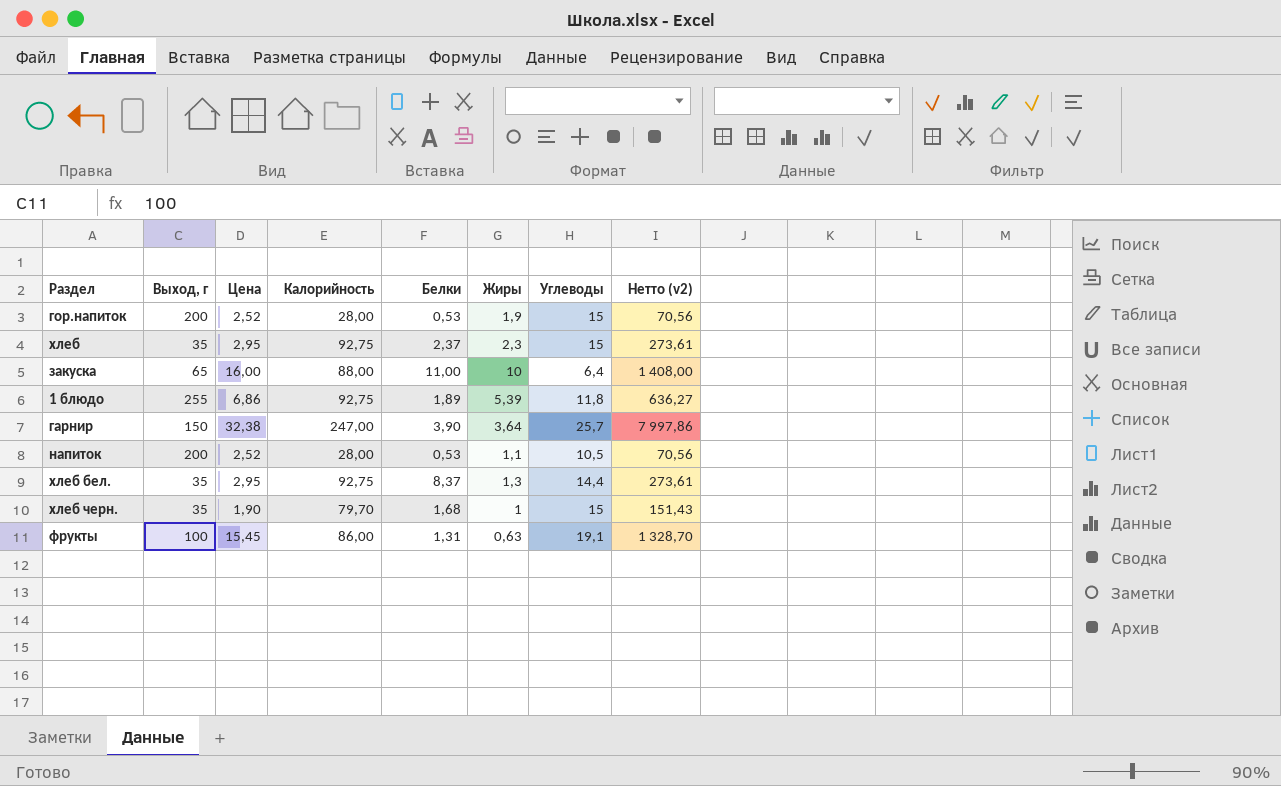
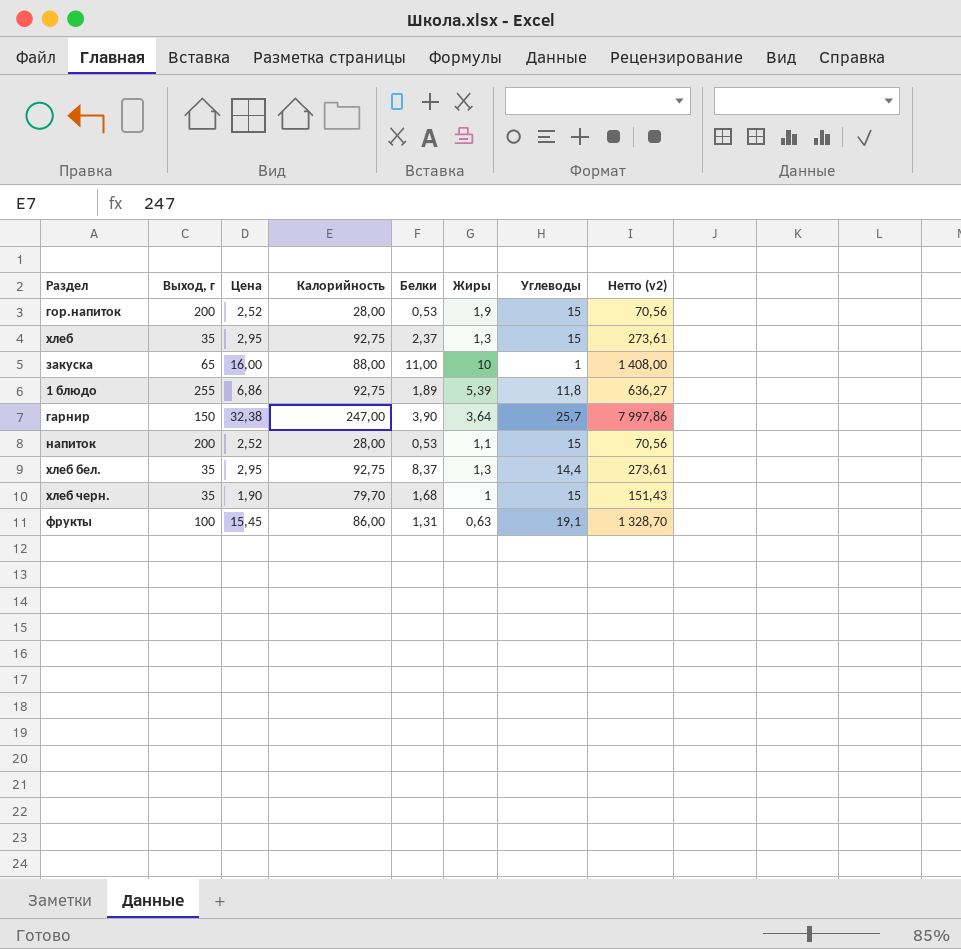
хлеб | Жиры: 2,3 -> 1,3
закуска | Углеводы: 6,4 -> 1
напиток | Углеводы: 10,5 -> 15

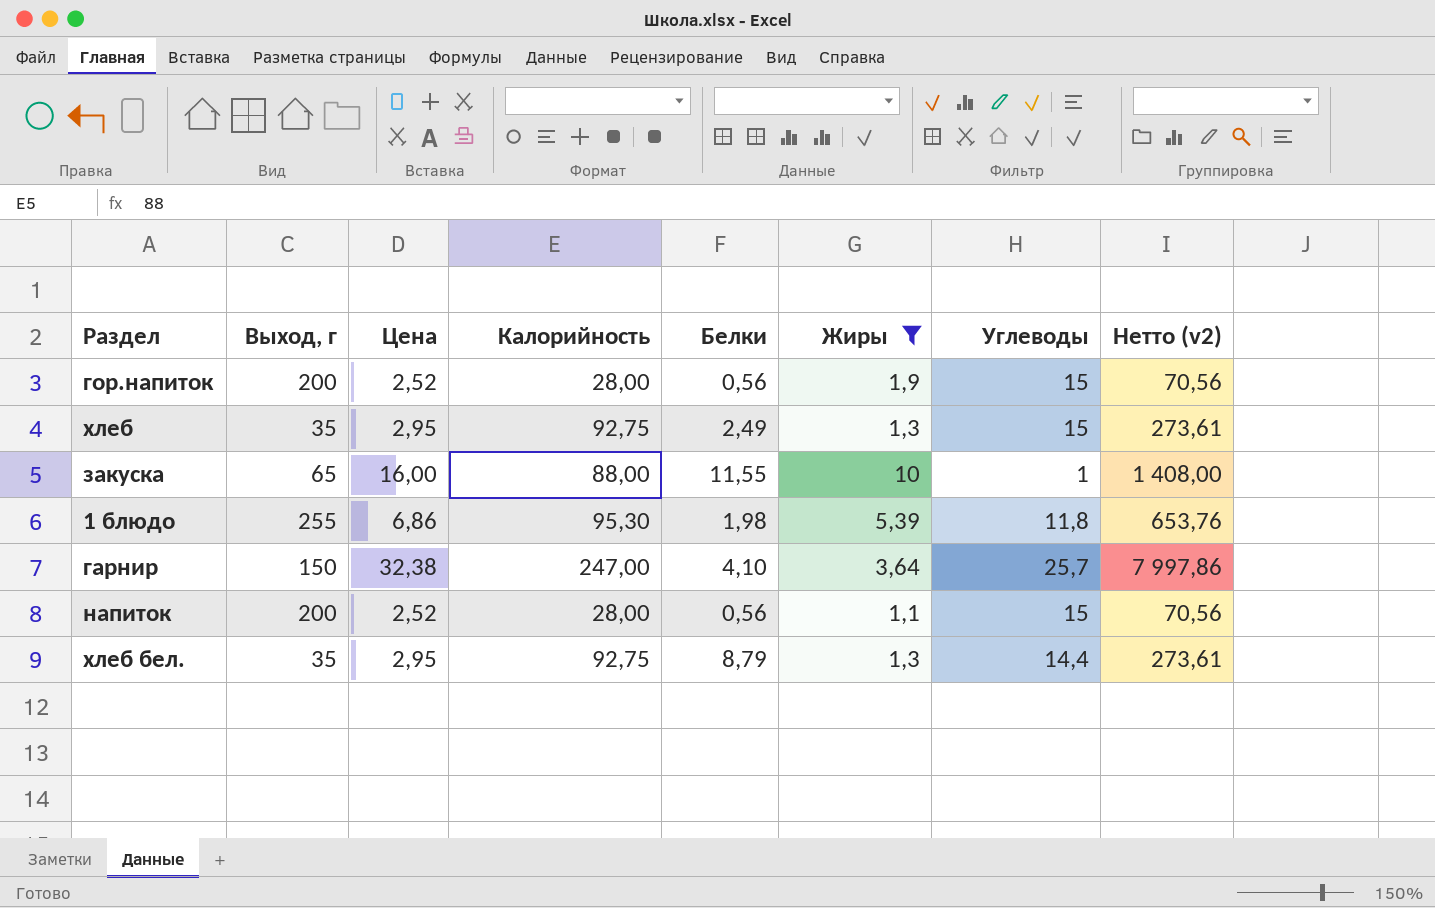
filter: none -> Жиры >= 1,1
гор.напиток | Белки: 0,53 -> 0,56
хлеб | Белки: 2,37 -> 2,49
закуска | Белки: 11,00 -> 11,55
1 блюдо | Калорийность: 92,75 -> 95,30
1 блюдо | Белки: 1,89 -> 1,98
1 блюдо | Нетто (v2): 636,27 -> 653,76
гарнир | Белки: 3,90 -> 4,10
напиток | Белки: 0,53 -> 0,56
хлеб бел. | Белки: 8,37 -> 8,79

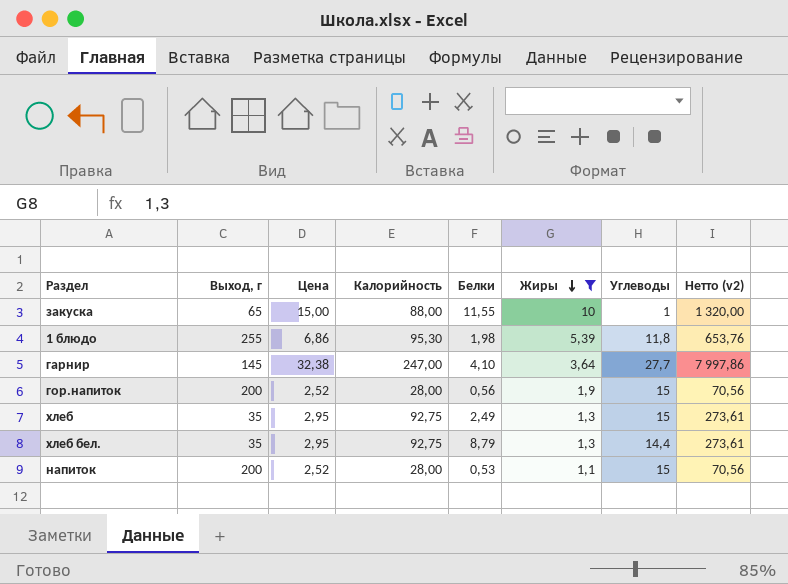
row order: none -> Жиры descending
закуска | Цена: 16,00 -> 15,00
закуска | Нетто (v2): 1 408,00 -> 1 320,00
гарнир | Выход, г: 150 -> 145
гарнир | Углеводы: 25,7 -> 27,7
напиток | Белки: 0,56 -> 0,53

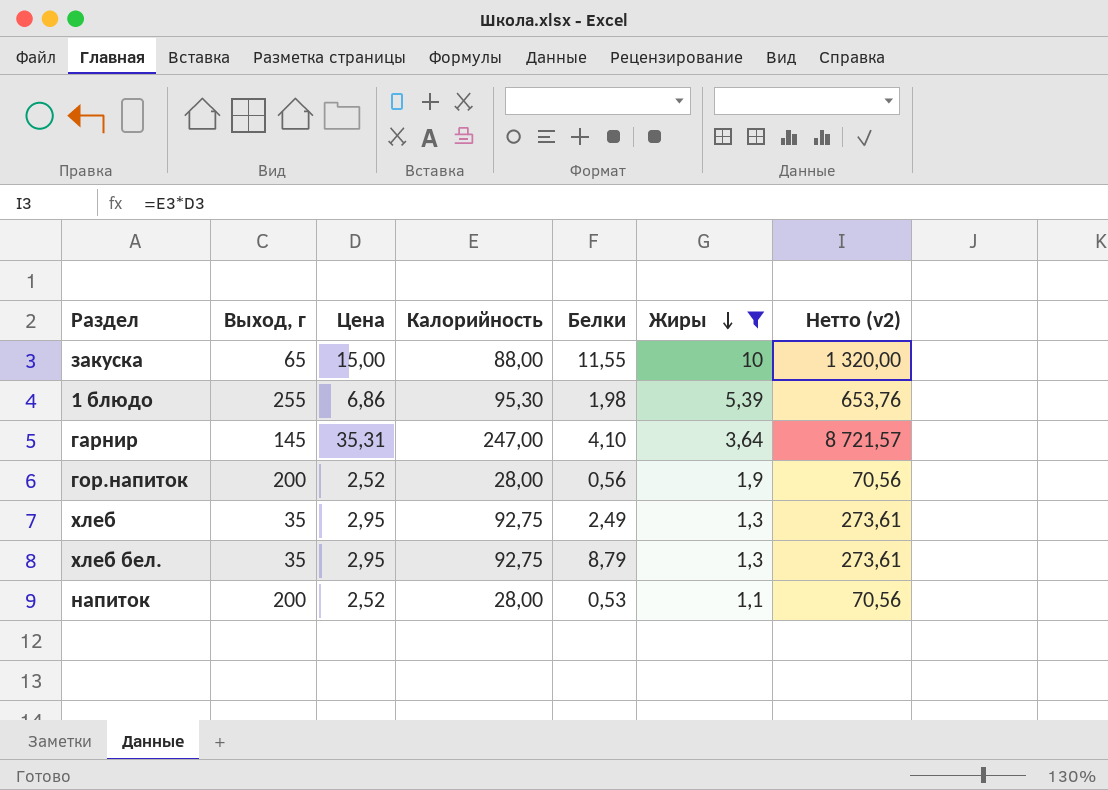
column Углеводы | position: 7 -> none
гарнир | Цена: 32,38 -> 35,31
гарнир | Нетто (v2): 7 997,86 -> 8 721,57

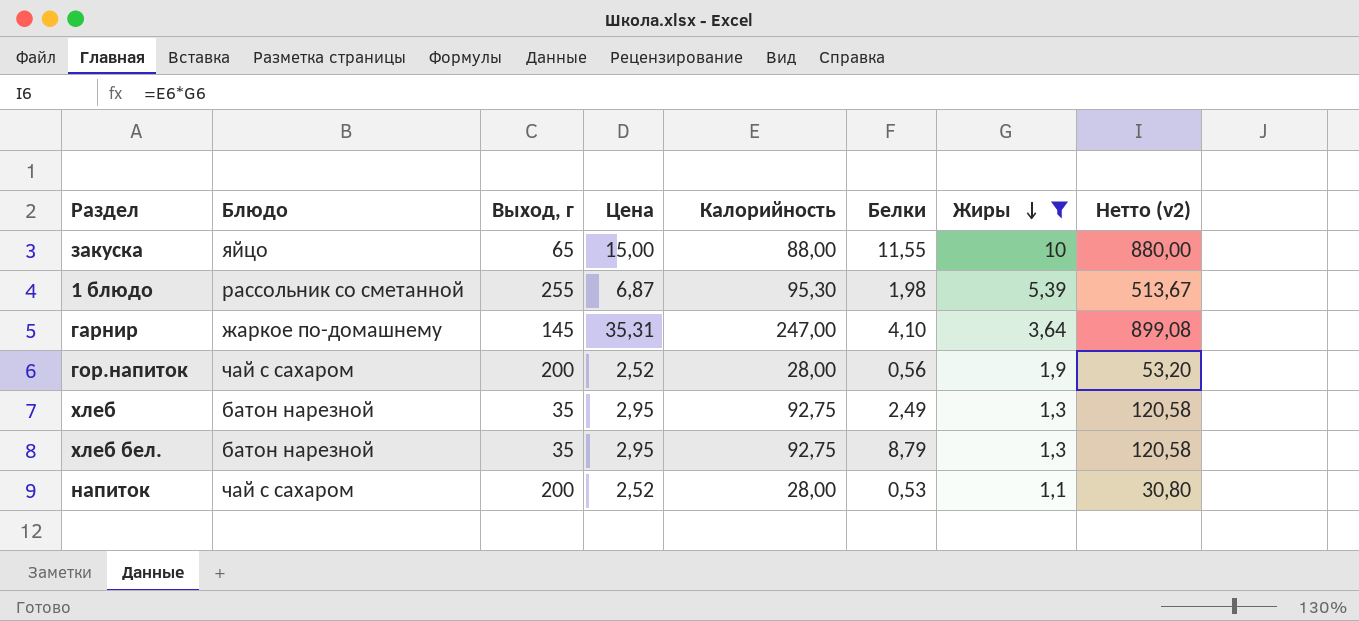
column Блюдо | position: none -> 2
column Нетто (v2) | formula: [Цена] * [Калорийность] -> [Калорийность] * [Жиры]
1 блюдо | Цена: 6,86 -> 6,87

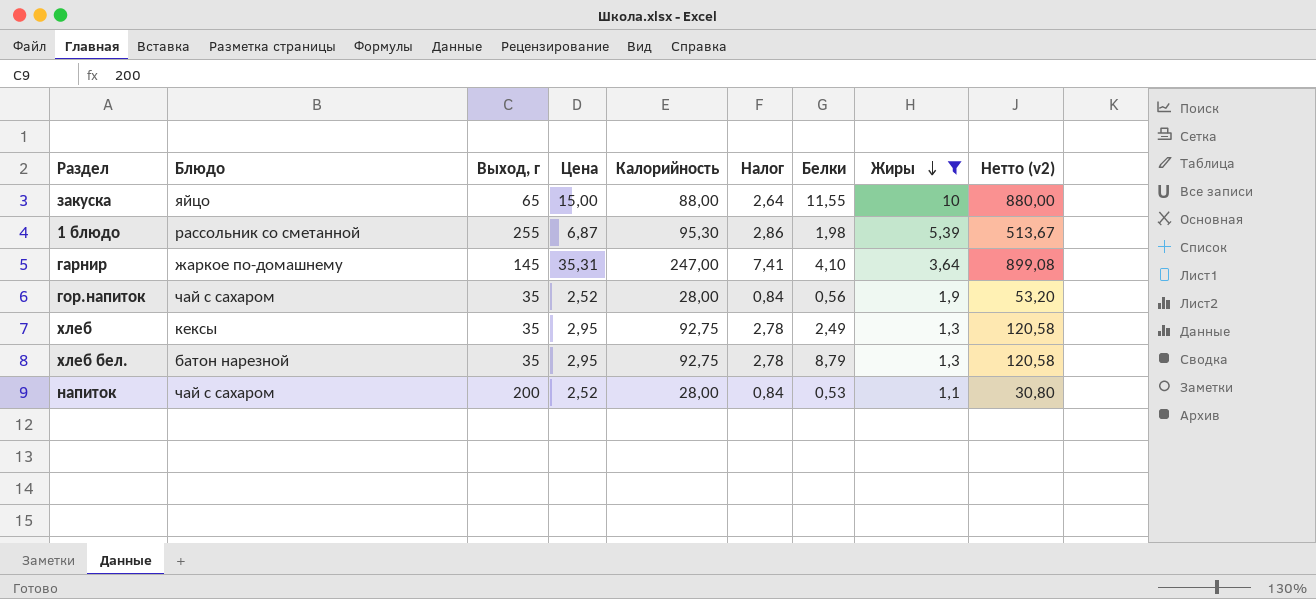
column Налог | formula: none -> [Калорийность] * 0,03
гор.напиток | Выход, г: 200 -> 35
хлеб | Блюдо: батон нарезной -> кексы

